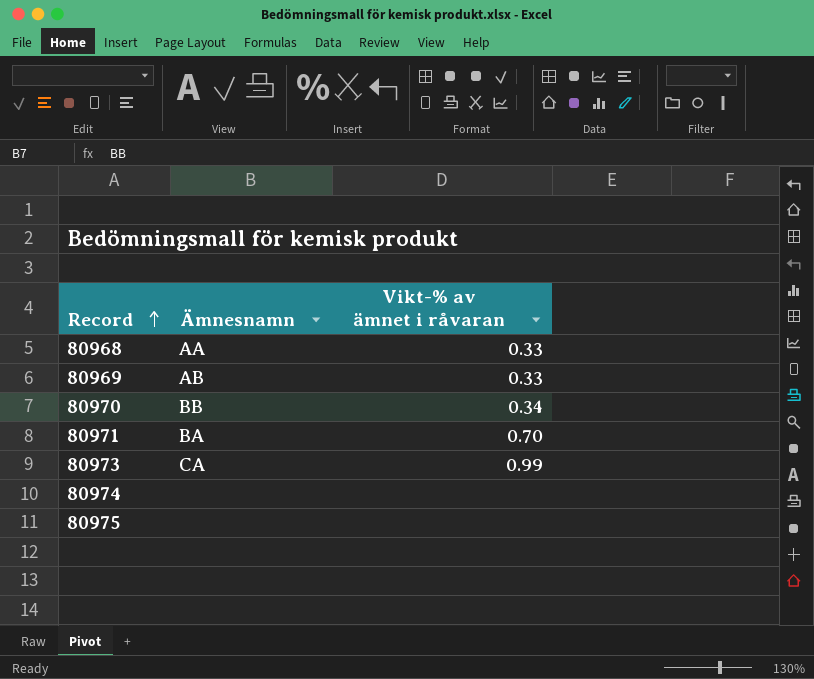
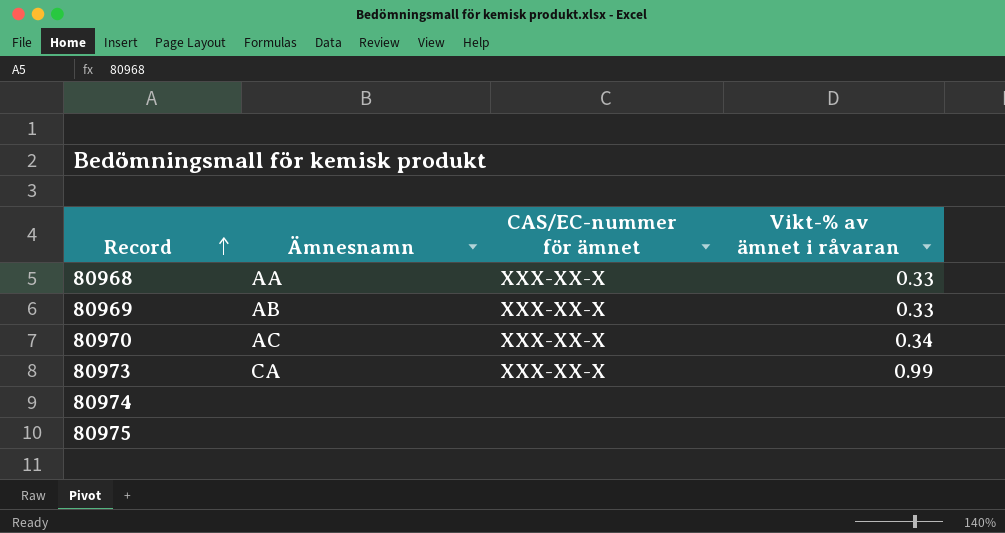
column CAS/EC-nummer för ämnet | position: none -> 3
row 80971: BA | 0.70 -> none
80970 | Ämnesnamn: BB -> AC

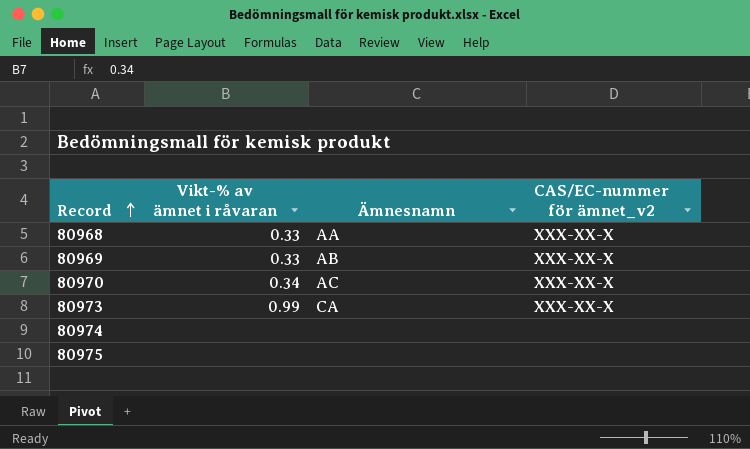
column Vikt-% av ämnet i råvaran | position: 4 -> 2
column name: CAS/EC-nummer för ämnet -> CAS/EC-nummer för ämnet_v2

